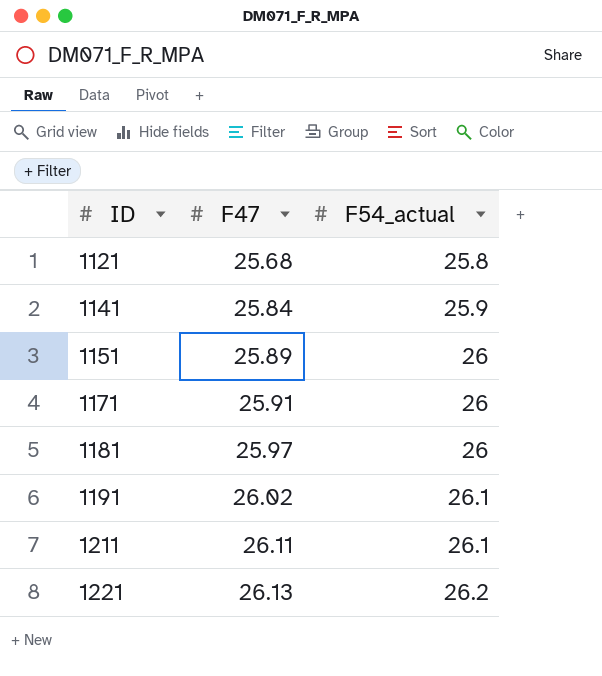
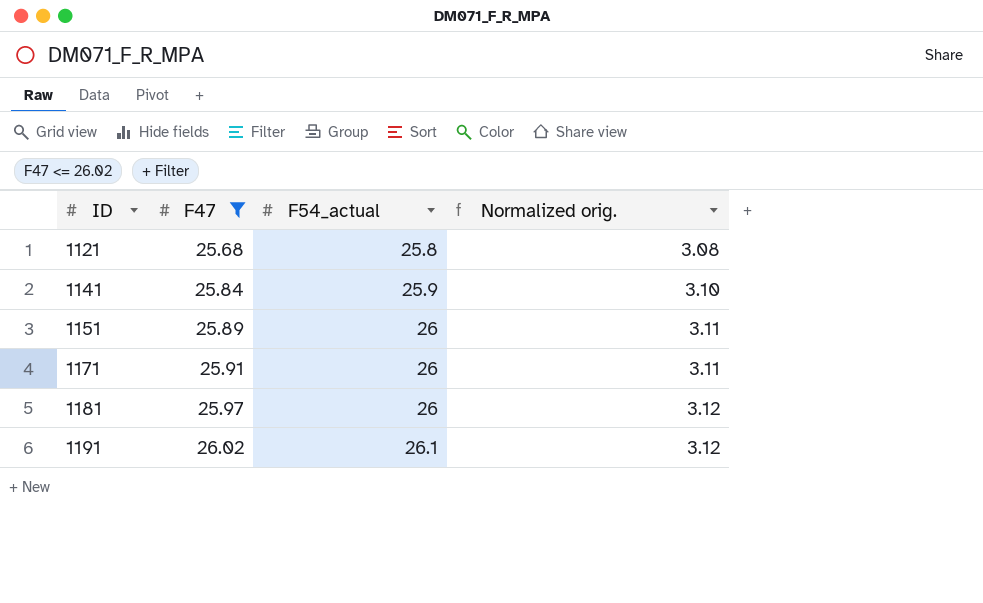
filter: none -> F47 <= 26.02
column Normalized orig. | formula: none -> [F47] * 0.12

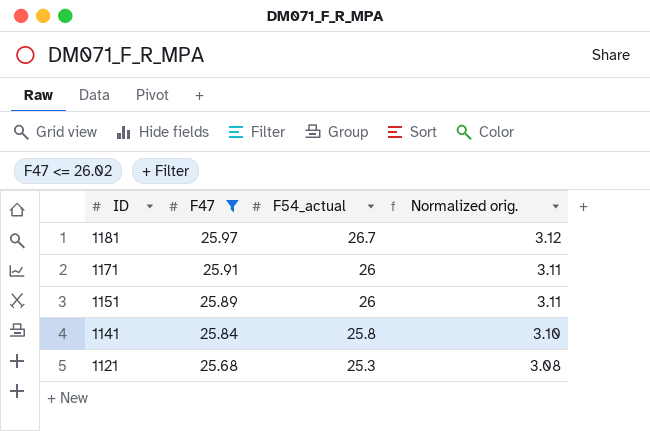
row order: ID ascending -> ID descending
row 1191: 26.02 | 26.1 | 3.12 -> none
1181 | F54_actual: 26 -> 26.7
1141 | F54_actual: 25.9 -> 25.8
1121 | F54_actual: 25.8 -> 25.3

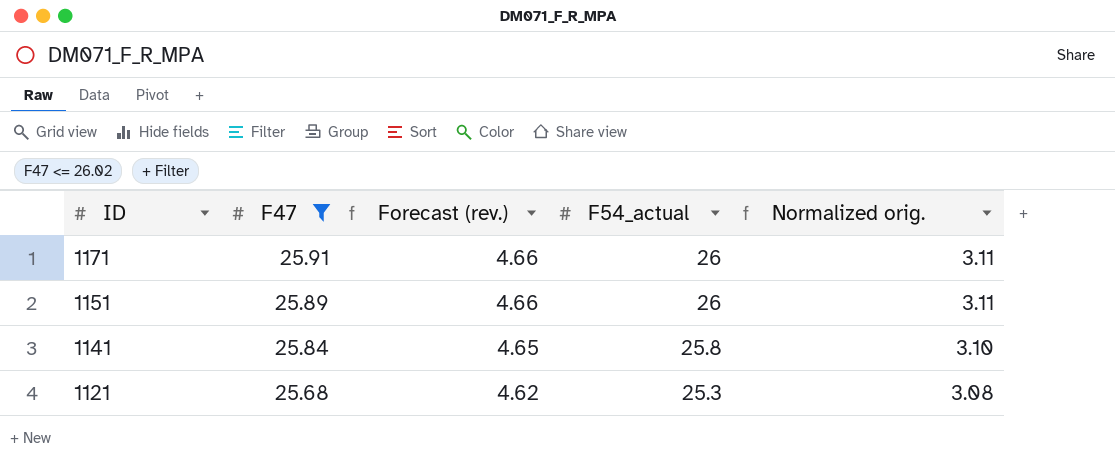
column Forecast (rev.) | formula: none -> [F47] * 0.18
row 1181: 25.97 | 26.7 | 3.12 -> none

